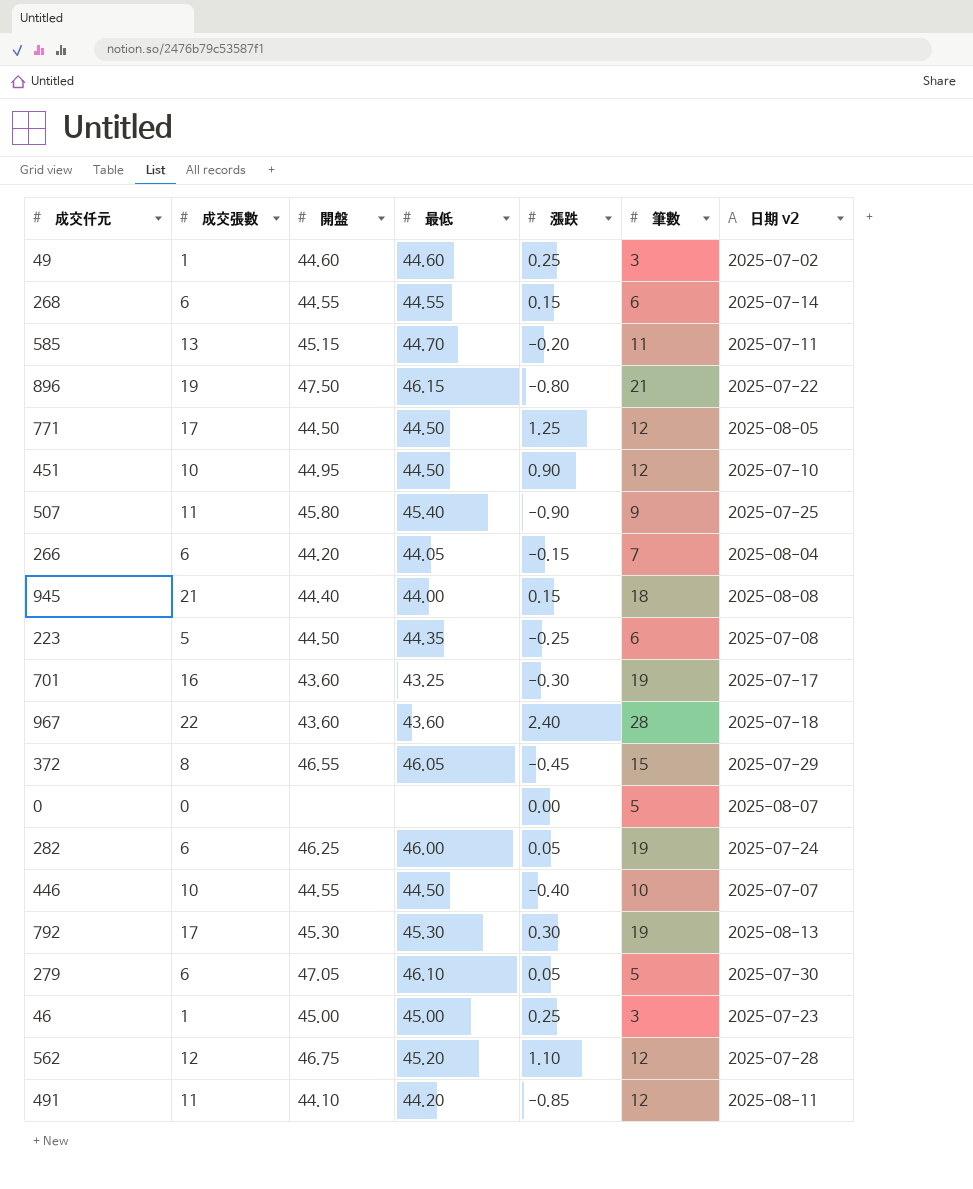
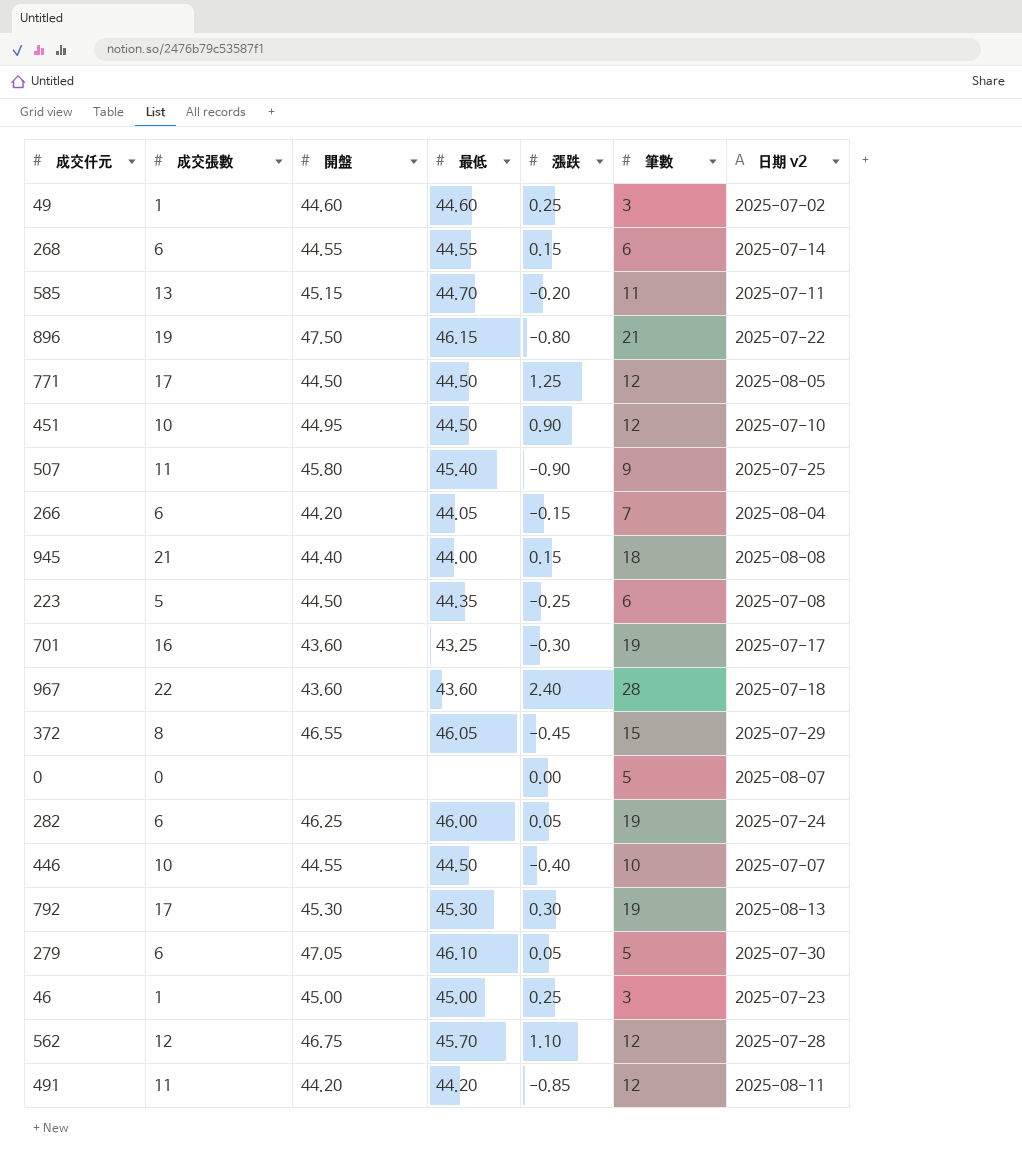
562 | 最低: 45.20 -> 45.70
491 | 開盤: 44.10 -> 44.20

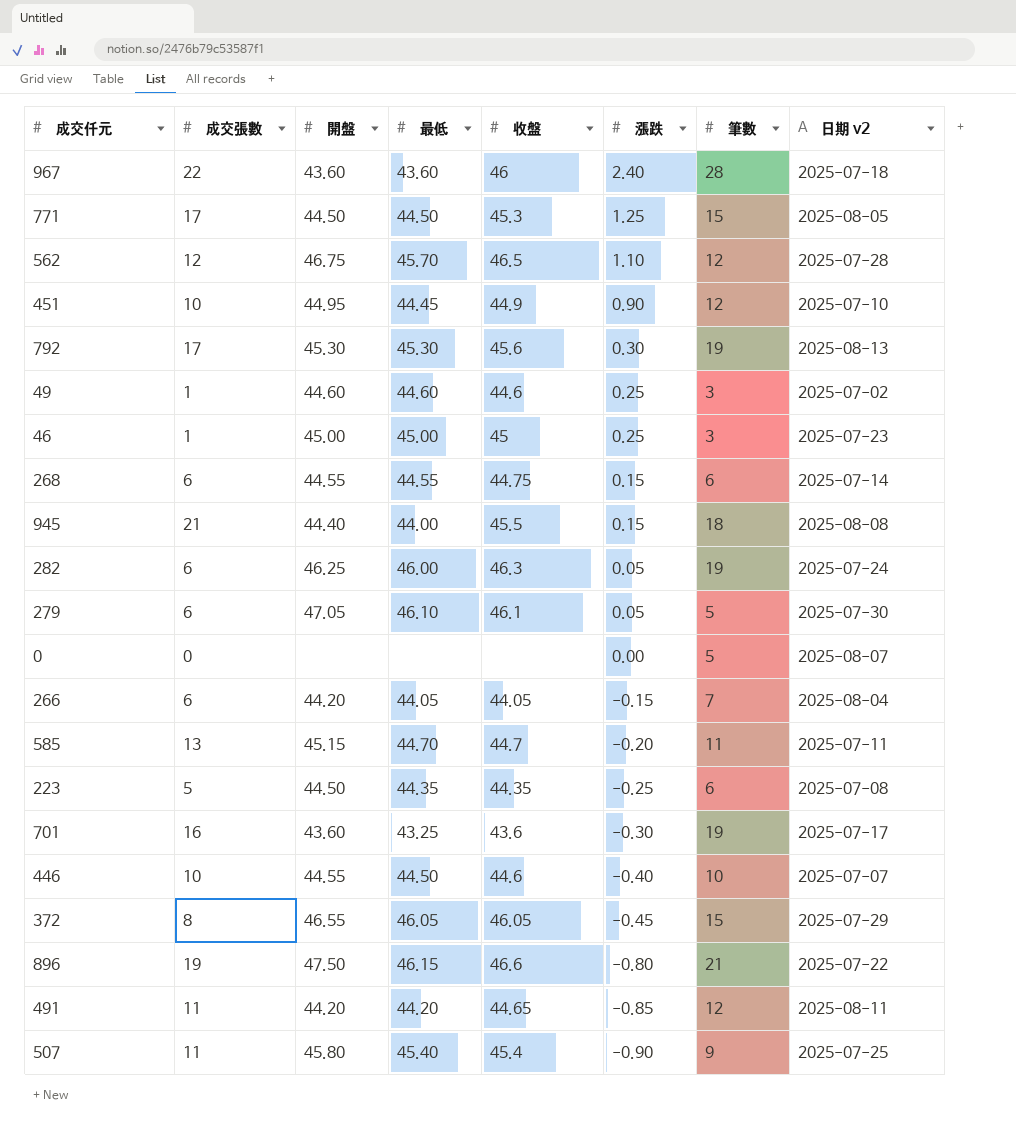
row order: none -> 漲跌 descending
column 收盤 | position: none -> 5
771 | 筆數: 12 -> 15
451 | 最低: 44.50 -> 44.45

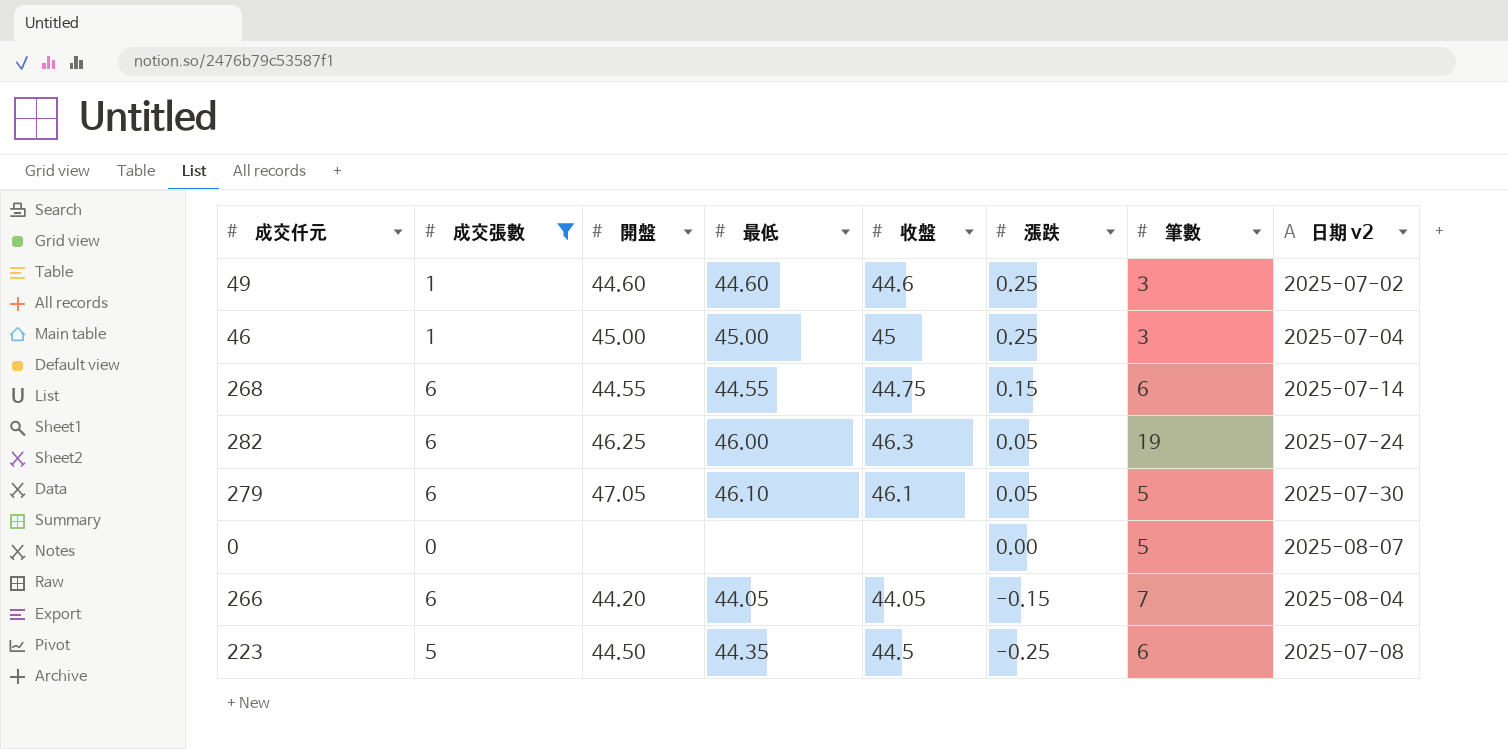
filter: none -> 成交張數 <= 6
46 | 日期 v2: 2025-07-23 -> 2025-07-04
223 | 收盤: 44.35 -> 44.5

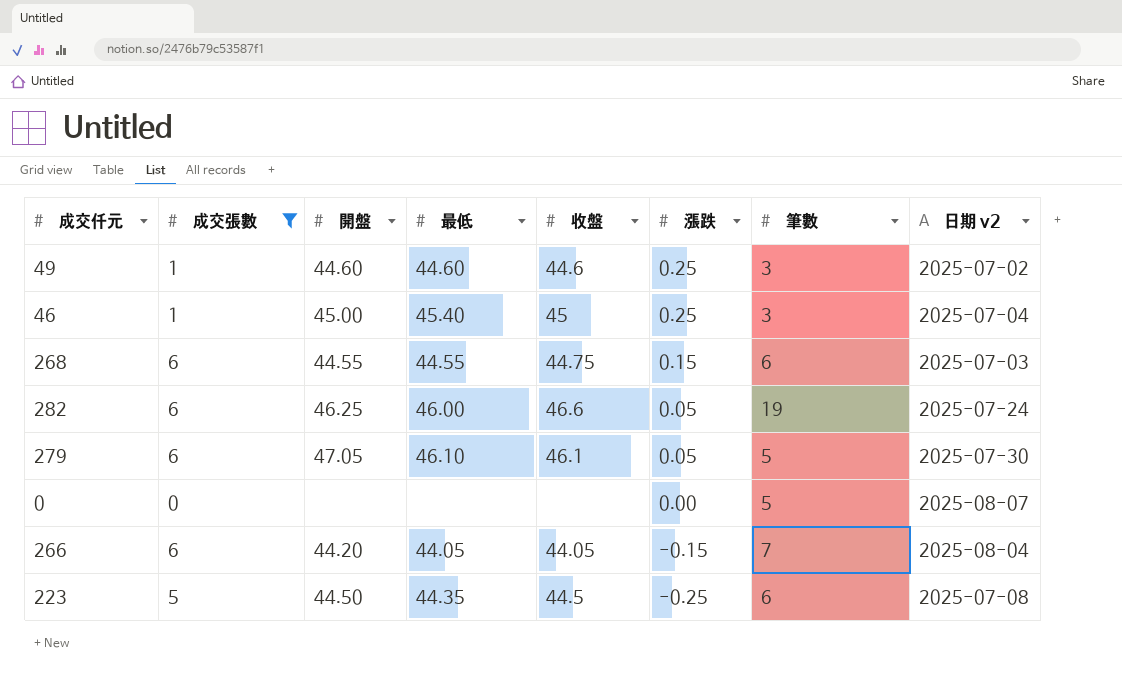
46 | 最低: 45.00 -> 45.40
268 | 日期 v2: 2025-07-14 -> 2025-07-03
282 | 收盤: 46.3 -> 46.6

